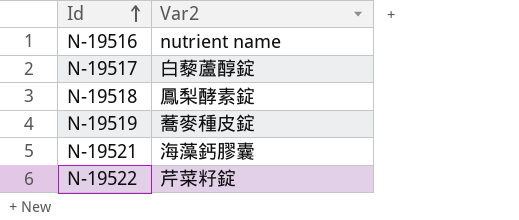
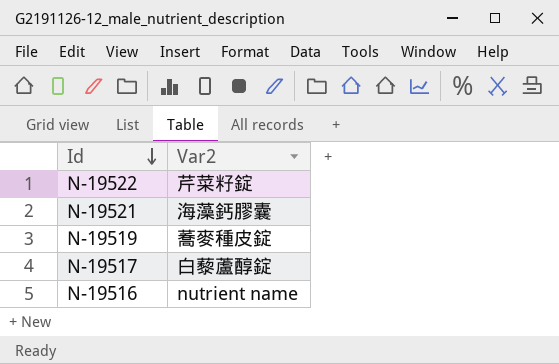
row order: Id ascending -> Id descending
row N-19518: 鳳梨酵素錠 -> none

